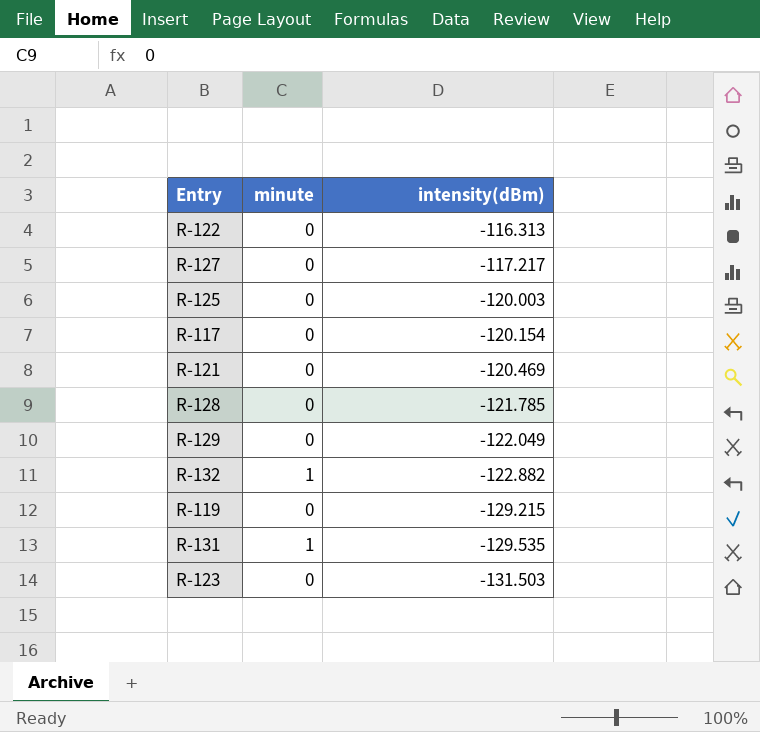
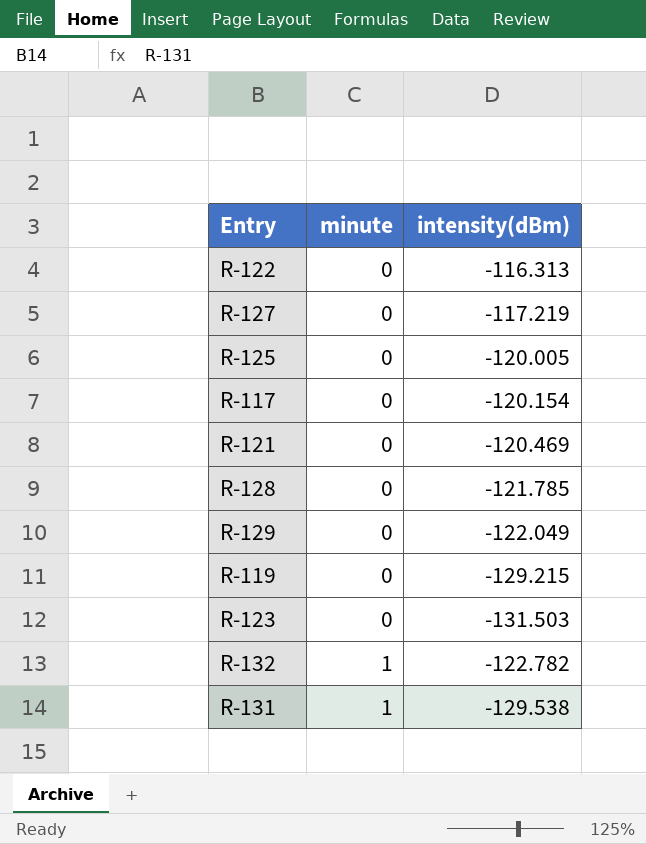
row order: intensity(dBm) descending -> minute ascending
R-127 | intensity(dBm): -117.217 -> -117.219
R-125 | intensity(dBm): -120.003 -> -120.005
R-132 | intensity(dBm): -122.882 -> -122.782
R-131 | intensity(dBm): -129.535 -> -129.538

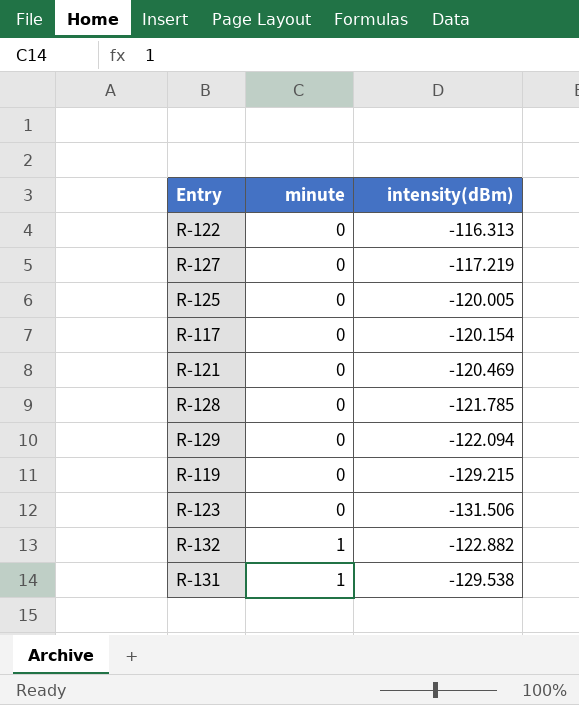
R-129 | intensity(dBm): -122.049 -> -122.094
R-123 | intensity(dBm): -131.503 -> -131.506
R-132 | intensity(dBm): -122.782 -> -122.882

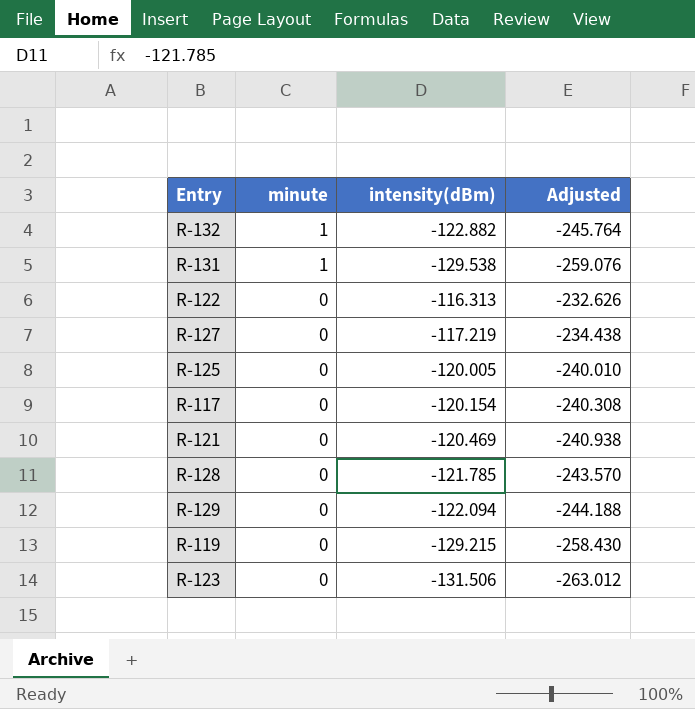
row order: minute ascending -> minute descending
column Adjusted | formula: none -> [intensity(dBm)] * 2

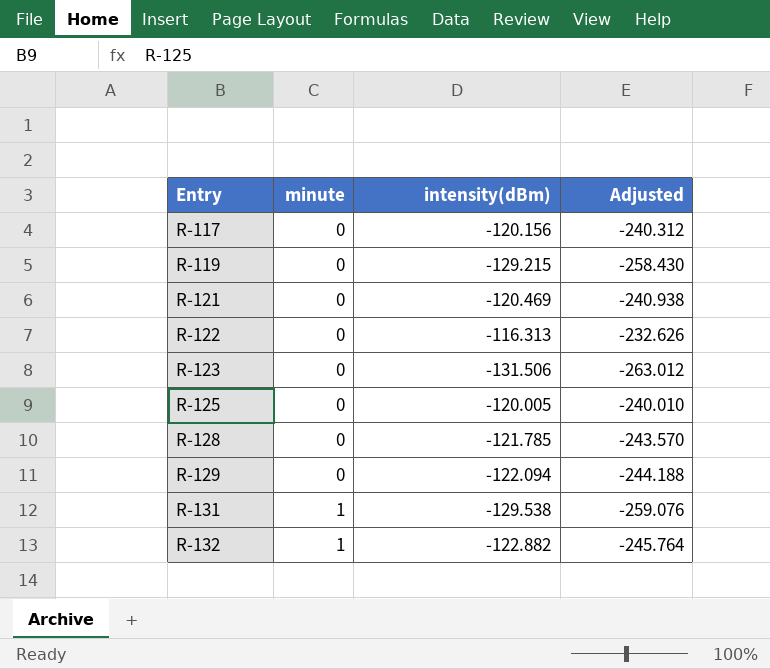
row order: minute descending -> Entry ascending
row R-127: 0 | -117.219 | -234.438 -> none
R-117 | intensity(dBm): -120.154 -> -120.156
R-117 | Adjusted: -240.308 -> -240.312

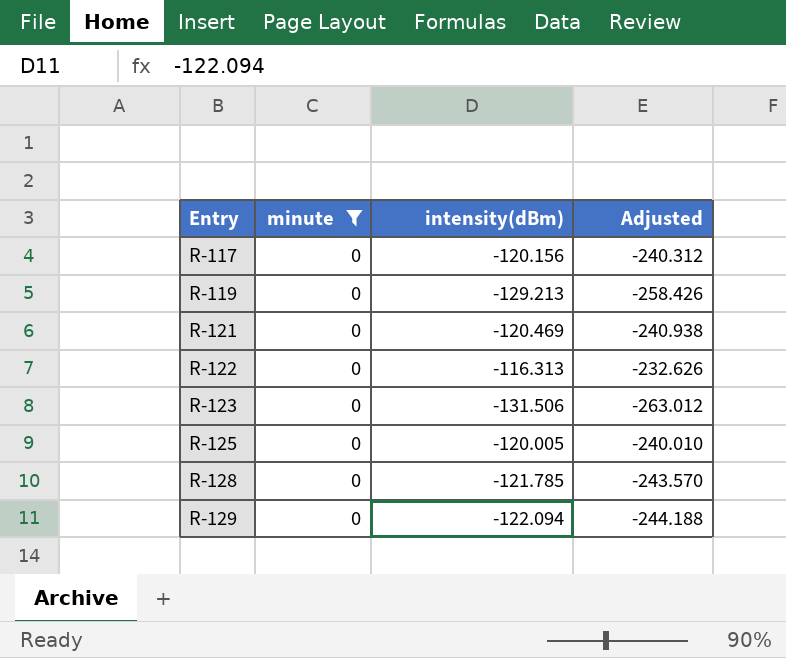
filter: none -> minute = 0
R-119 | intensity(dBm): -129.215 -> -129.213
R-119 | Adjusted: -258.430 -> -258.426

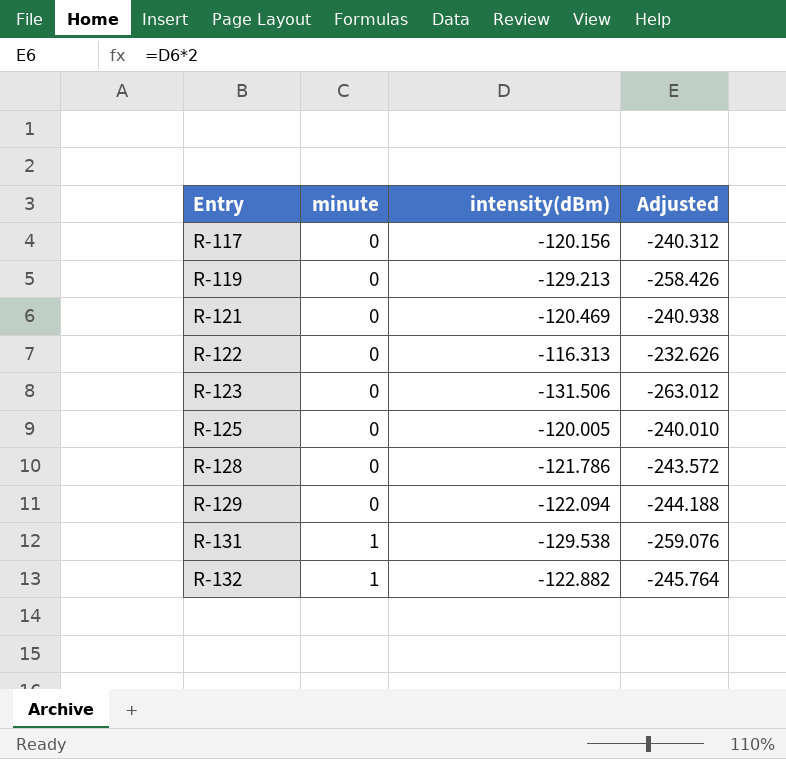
filter: minute = 0 -> none
R-128 | intensity(dBm): -121.785 -> -121.786
R-128 | Adjusted: -243.570 -> -243.572

